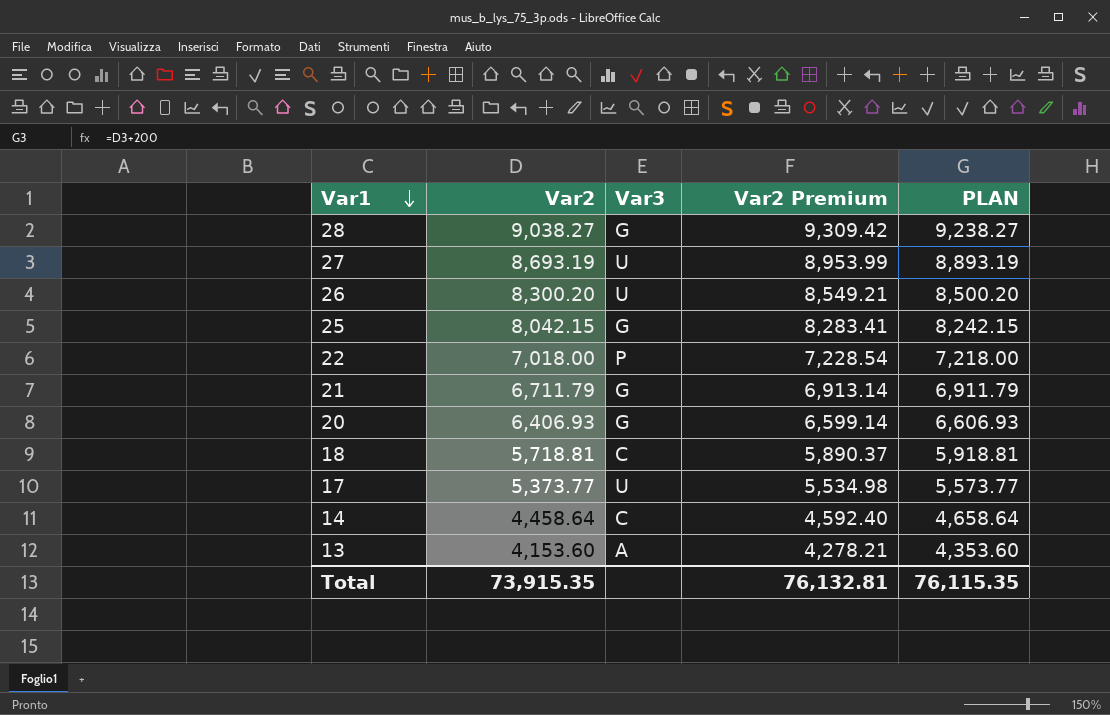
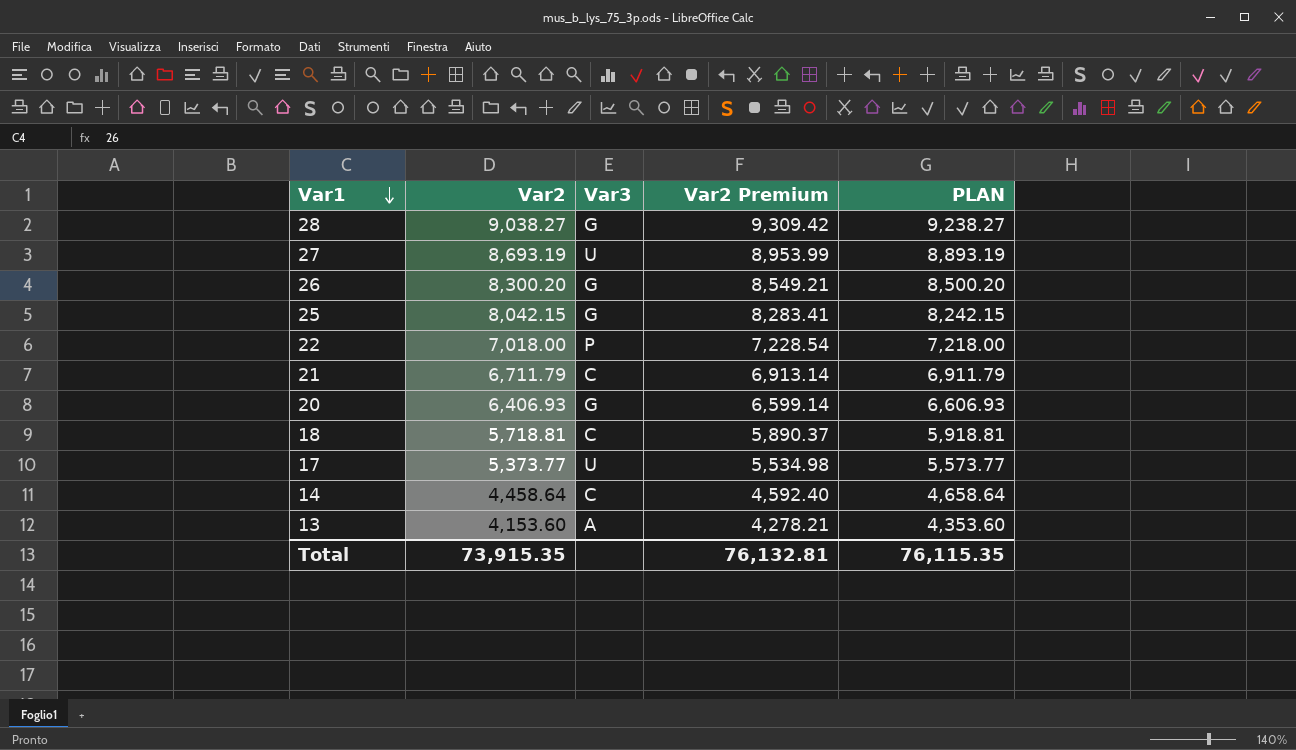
26 | Var3: U -> G
21 | Var3: G -> C

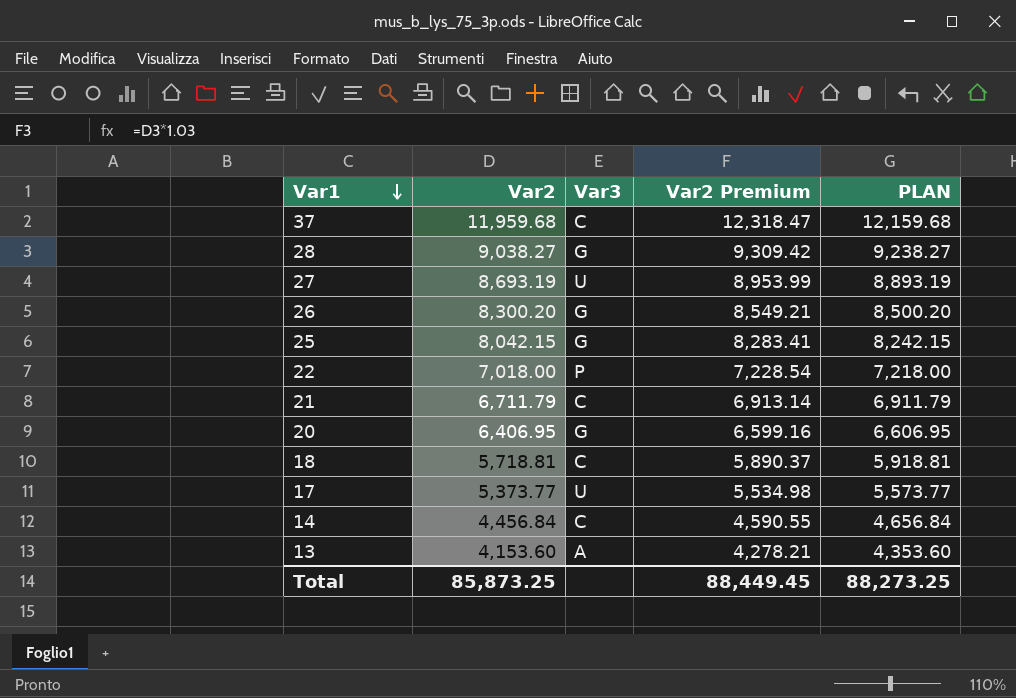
row 37: none -> 11,959.68 | C | 12,318.47 | 12,159.68
20 | Var2: 6,406.93 -> 6,406.95
20 | Var2 Premium: 6,599.14 -> 6,599.16
20 | PLAN: 6,606.93 -> 6,606.95
14 | Var2: 4,458.64 -> 4,456.84
14 | Var2 Premium: 4,592.40 -> 4,590.55
14 | PLAN: 4,658.64 -> 4,656.84
Total | Var2: 73,915.35 -> 85,873.25
Total | Var2 Premium: 76,132.81 -> 88,449.45
Total | PLAN: 76,115.35 -> 88,273.25

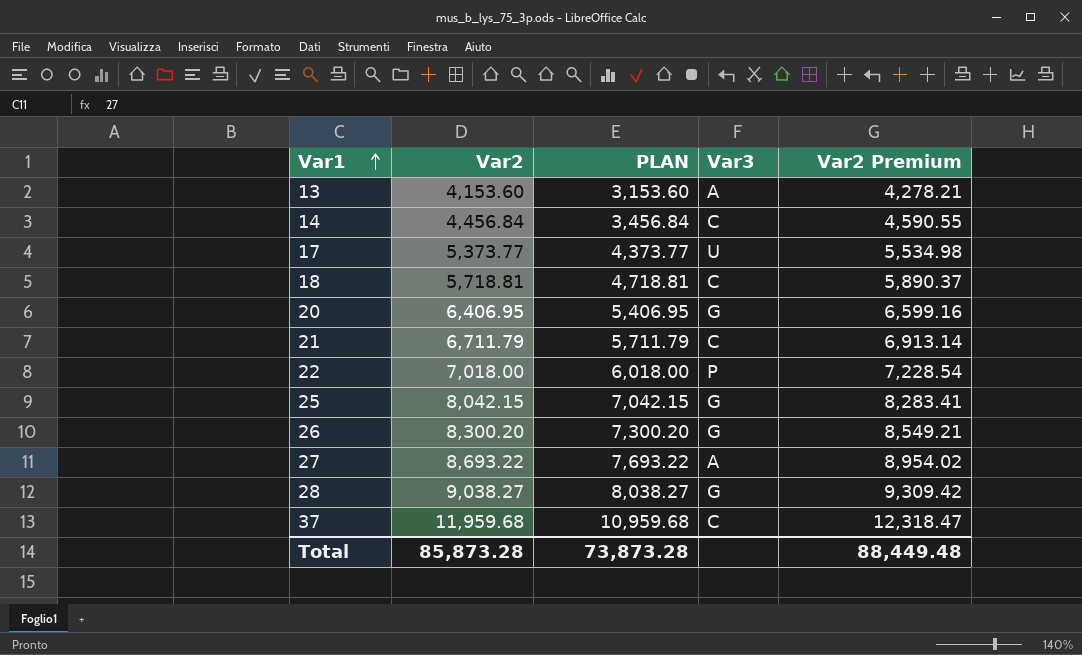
row order: Var1 descending -> Var1 ascending
column PLAN | formula: [Var2] + 200 -> [Var2] - 1000
column PLAN | position: 5 -> 3
27 | Var2: 8,693.19 -> 8,693.22
27 | Var3: U -> A
27 | Var2 Premium: 8,953.99 -> 8,954.02
Total | Var2: 85,873.25 -> 85,873.28
Total | PLAN: 88,273.25 -> 73,873.28
Total | Var2 Premium: 88,449.45 -> 88,449.48

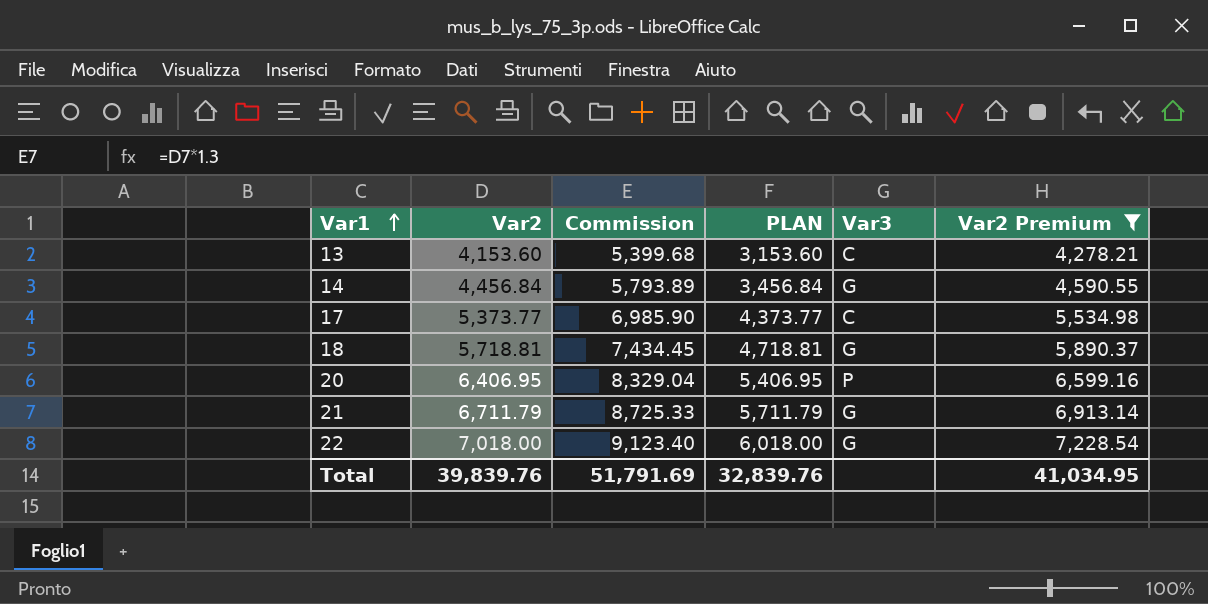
filter: none -> Var2 Premium <= 7,228.54
column Commission | formula: none -> [Var2] * 1.3
13 | Var3: A -> C
14 | Var3: C -> G
17 | Var3: U -> C
18 | Var3: C -> G
20 | Var3: G -> P
21 | Var3: C -> G
22 | Var3: P -> G
Total | Var2: 85,873.28 -> 39,839.76
Total | PLAN: 73,873.28 -> 32,839.76
Total | Var2 Premium: 88,449.48 -> 41,034.95

